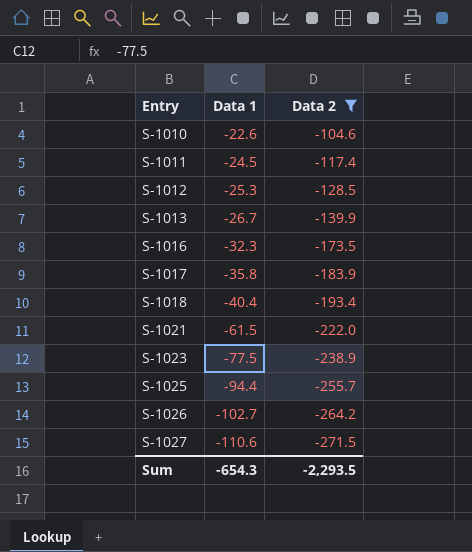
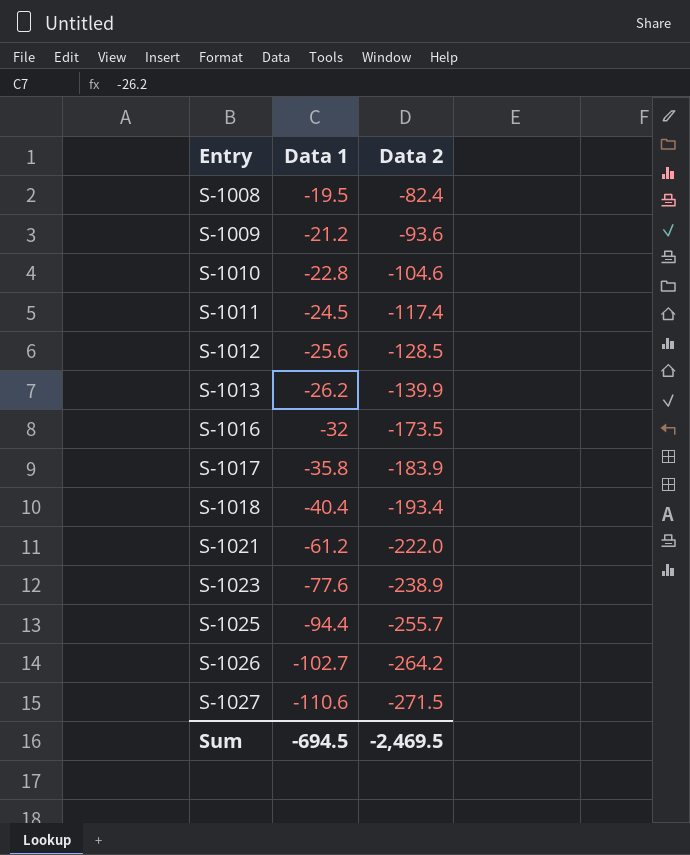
filter: Data 2 <= -104.6 -> none
S-1010 | Data 1: -22.6 -> -22.8
S-1012 | Data 1: -25.3 -> -25.6
S-1013 | Data 1: -26.7 -> -26.2
S-1016 | Data 1: -32.3 -> -32
S-1021 | Data 1: -61.5 -> -61.2
S-1023 | Data 1: -77.5 -> -77.6
Sum | Data 1: -654.3 -> -694.5
Sum | Data 2: -2,293.5 -> -2,469.5

